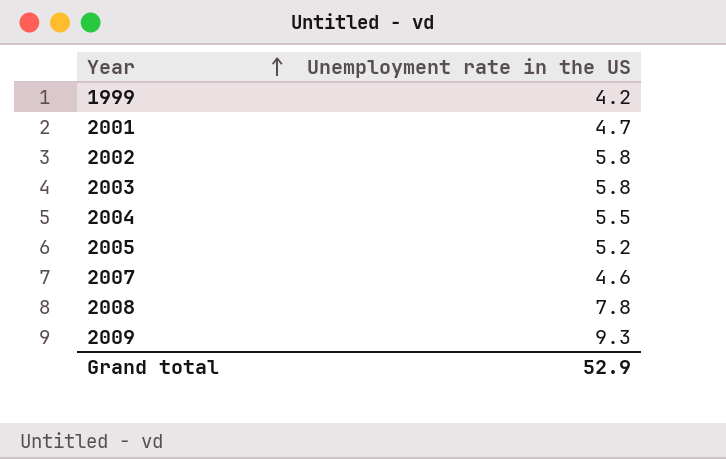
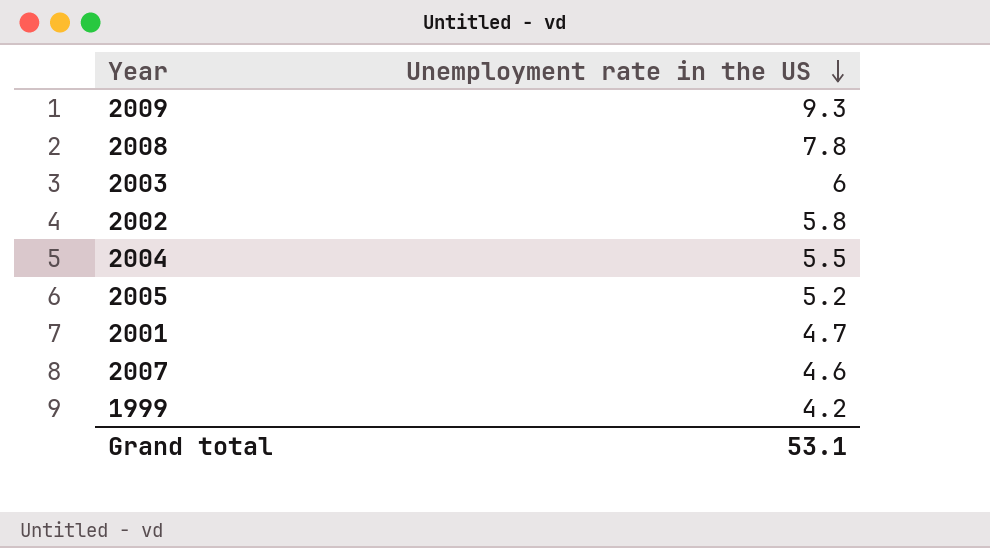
row order: Year ascending -> Unemployment rate in the US descending
2003 | Unemployment rate in the US: 5.8 -> 6
Grand total | Unemployment rate in the US: 52.9 -> 53.1

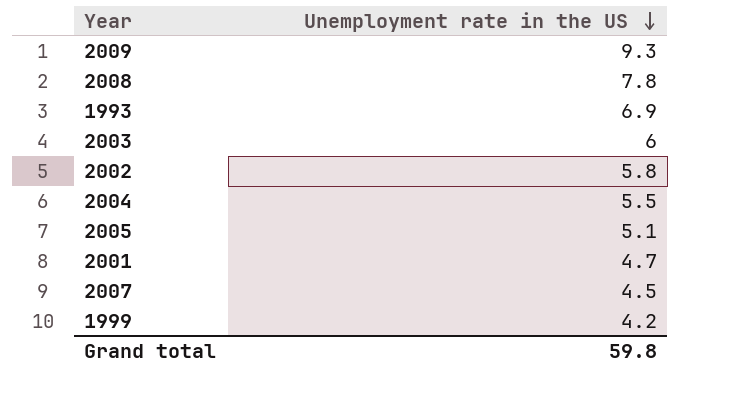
row 1993: none -> 6.9
2005 | Unemployment rate in the US: 5.2 -> 5.1
2007 | Unemployment rate in the US: 4.6 -> 4.5
Grand total | Unemployment rate in the US: 53.1 -> 59.8

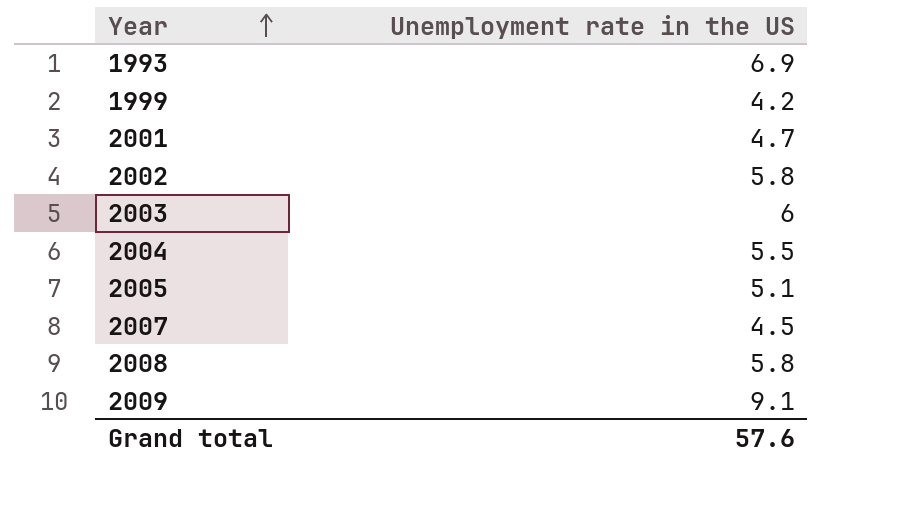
row order: Unemployment rate in the US descending -> Year ascending
2008 | Unemployment rate in the US: 7.8 -> 5.8
2009 | Unemployment rate in the US: 9.3 -> 9.1
Grand total | Unemployment rate in the US: 59.8 -> 57.6

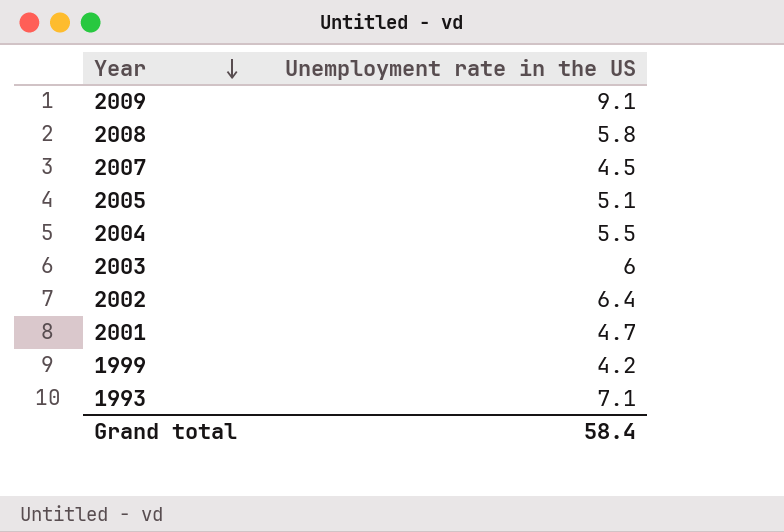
row order: Year ascending -> Year descending
2002 | Unemployment rate in the US: 5.8 -> 6.4
1993 | Unemployment rate in the US: 6.9 -> 7.1
Grand total | Unemployment rate in the US: 57.6 -> 58.4

